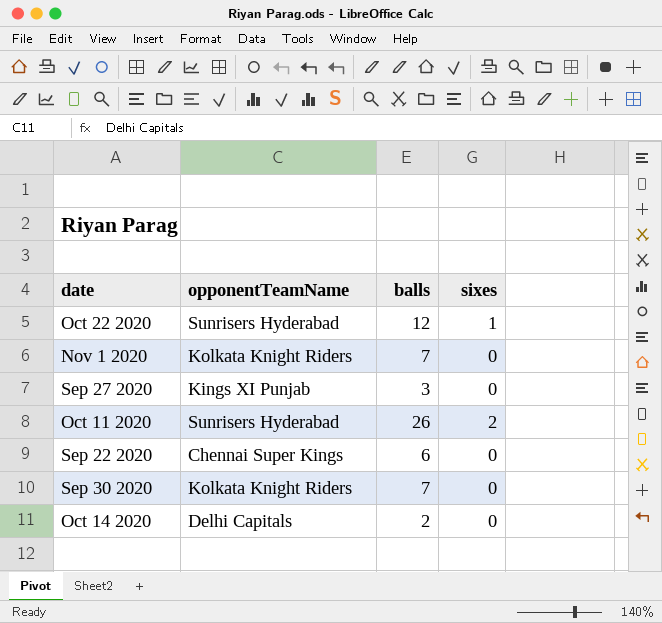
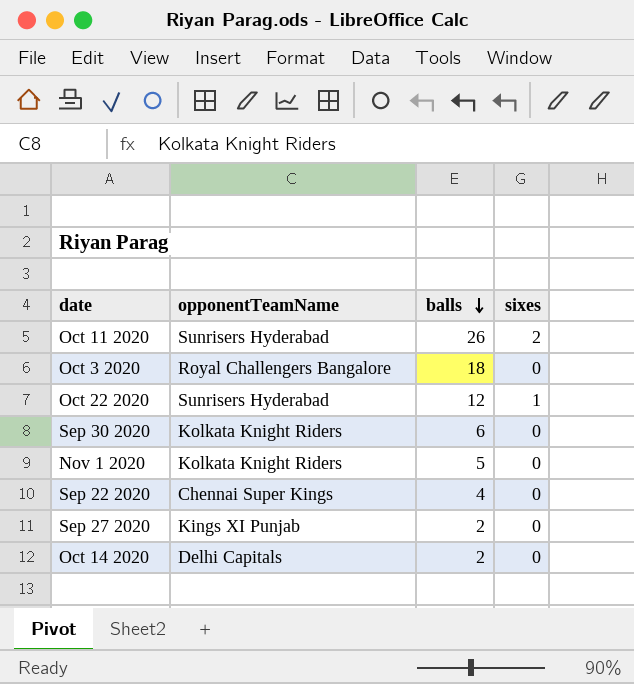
row order: none -> balls descending
row Oct 3 2020: none -> Royal Challengers Bangalore | 18 | 0
Sep 30 2020 | balls: 7 -> 6
Nov 1 2020 | balls: 7 -> 5
Sep 22 2020 | balls: 6 -> 4
Sep 27 2020 | balls: 3 -> 2

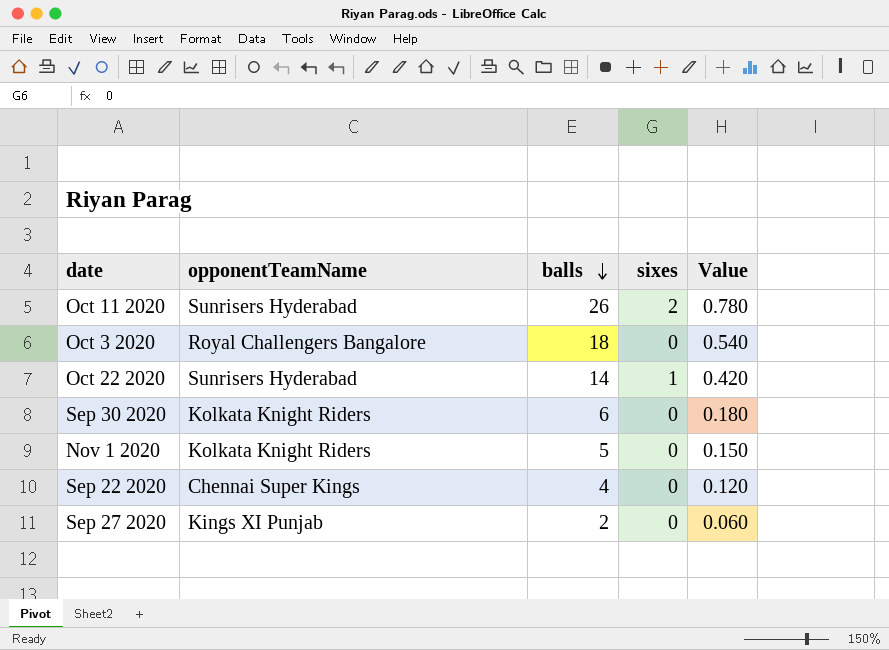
column Value | formula: none -> [balls] * 0.03
row Oct 14 2020: Delhi Capitals | 2 | 0 -> none
Oct 22 2020 | balls: 12 -> 14

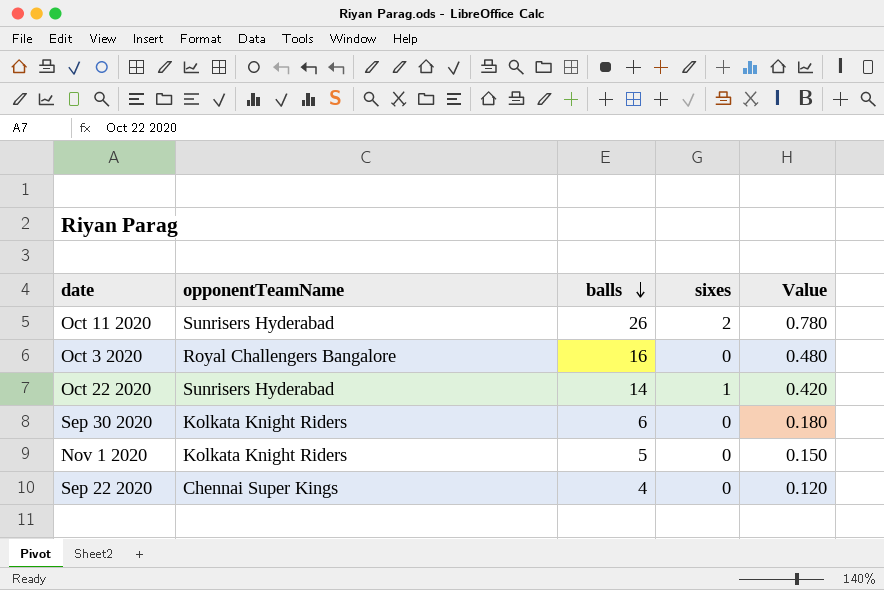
row Sep 27 2020: Kings XI Punjab | 2 | 0 | 0.060 -> none
Oct 3 2020 | balls: 18 -> 16
Oct 3 2020 | Value: 0.540 -> 0.480

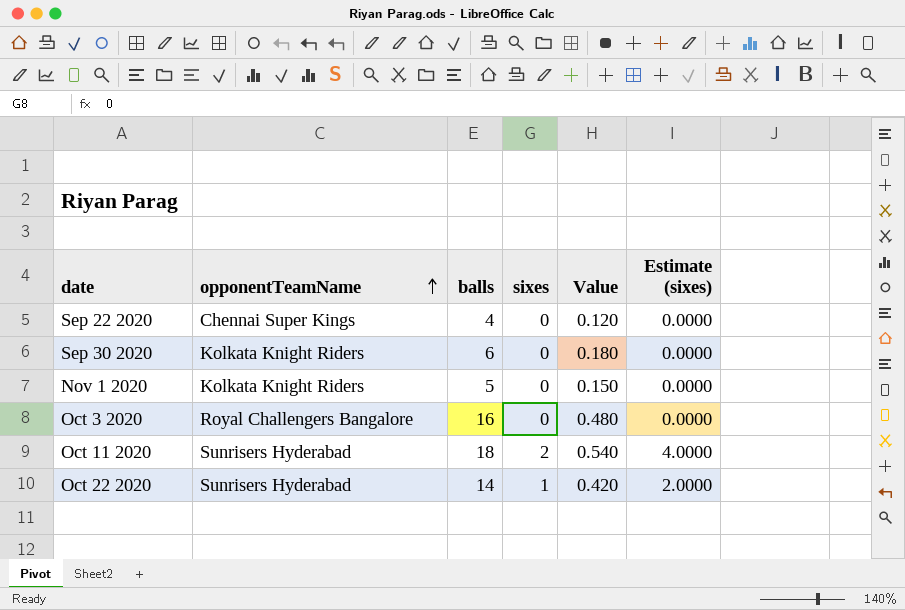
row order: balls descending -> opponentTeamName ascending
column Estimate (sixes) | formula: none -> [sixes] * 2
Oct 11 2020 | balls: 26 -> 18
Oct 11 2020 | Value: 0.780 -> 0.540

